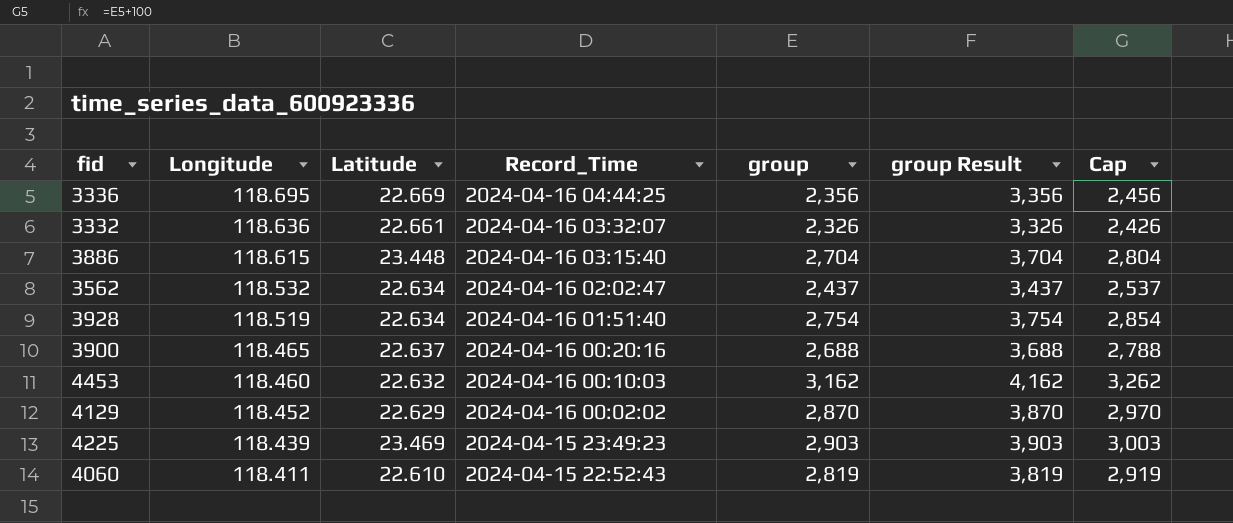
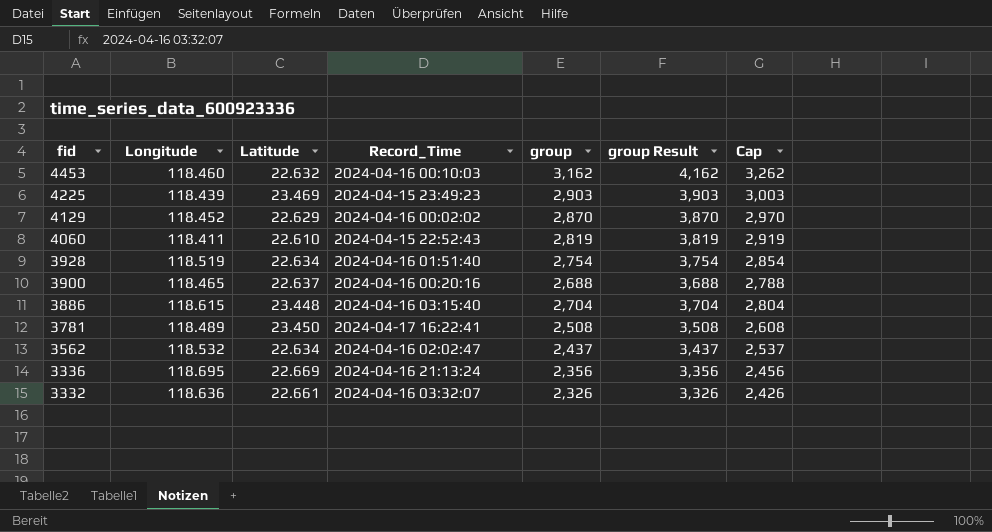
row order: Longitude descending -> fid descending
row 3781: none -> 118.489 | 23.450 | 2024-04-17 16:22:41 | 2,508 | 3,508 | 2,608
3336 | Record_Time: 2024-04-16 04:44:25 -> 2024-04-16 21:13:24

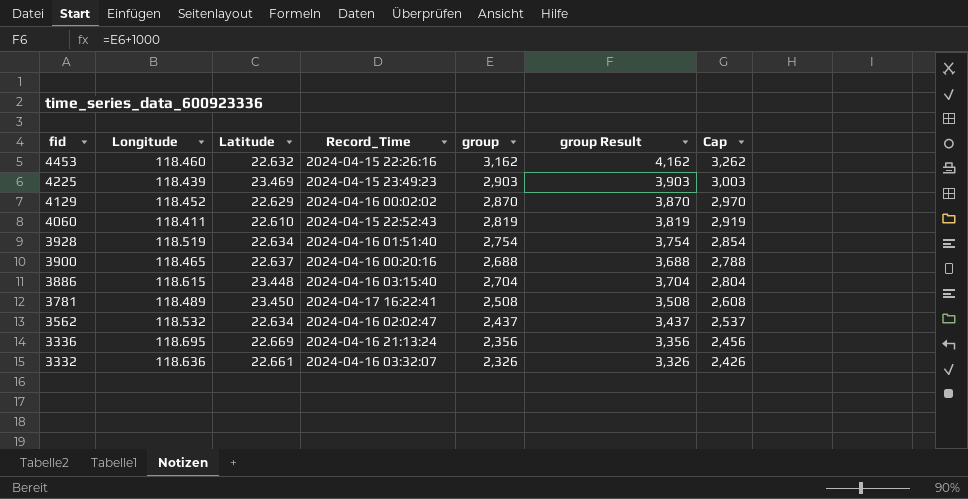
4453 | Record_Time: 2024-04-16 00:10:03 -> 2024-04-15 22:26:16

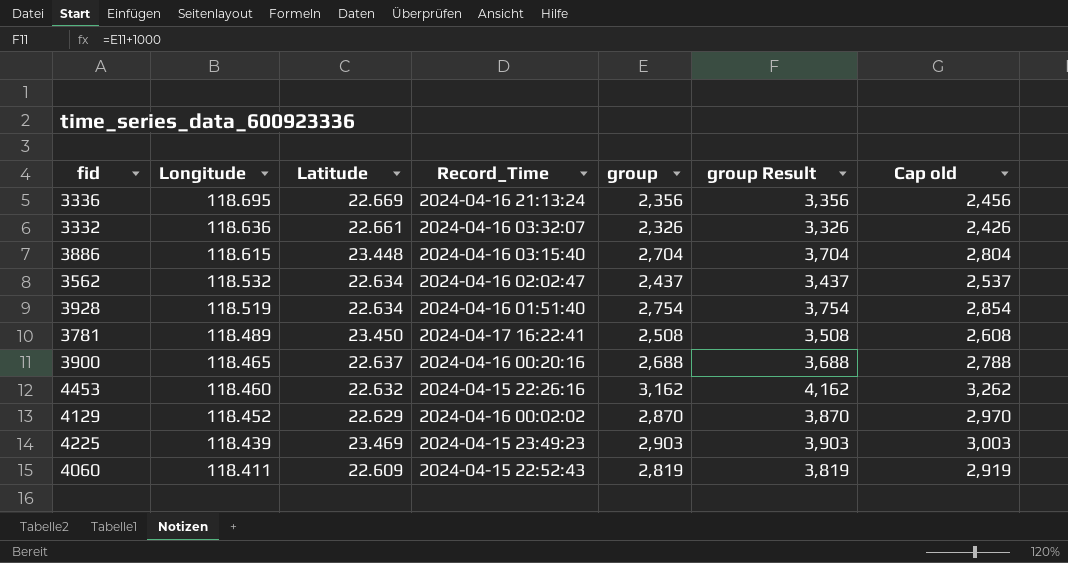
row order: fid descending -> Longitude descending
column name: Cap -> Cap old
4060 | Latitude: 22.610 -> 22.609

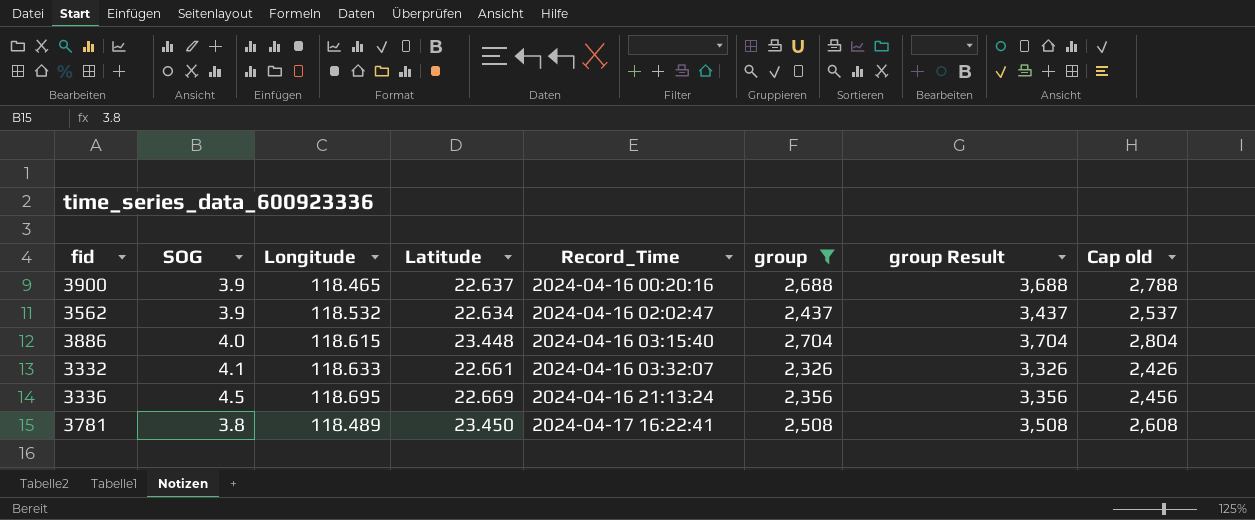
filter: none -> group <= 2,704
row order: Longitude descending -> Record_Time ascending
column SOG | position: none -> 2
3332 | Longitude: 118.636 -> 118.633

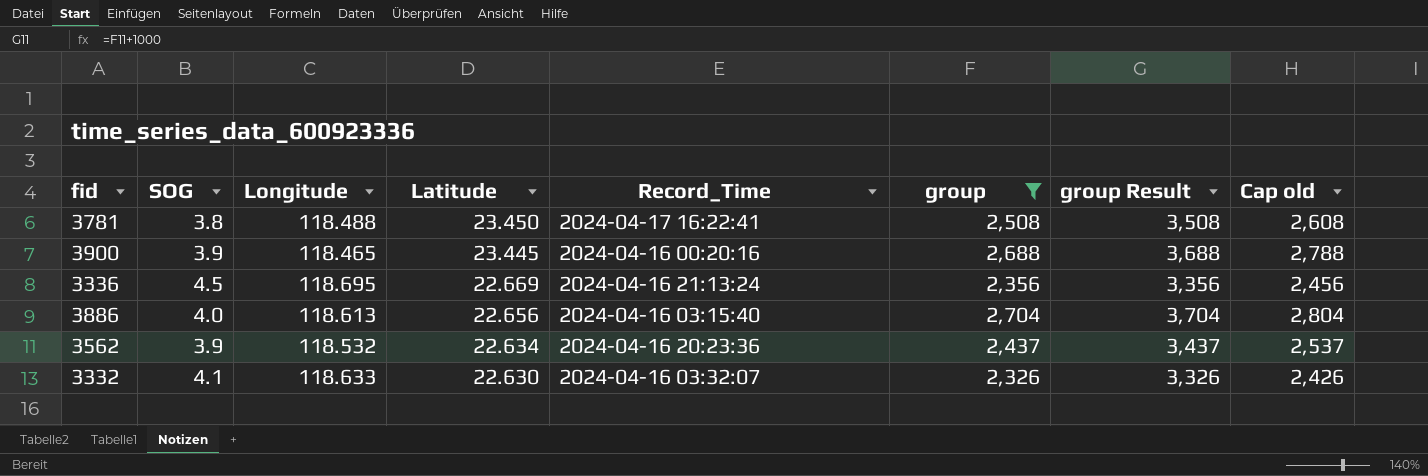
row order: Record_Time ascending -> Latitude descending
3781 | Longitude: 118.489 -> 118.488
3900 | Latitude: 22.637 -> 23.445
3886 | Longitude: 118.615 -> 118.613
3886 | Latitude: 23.448 -> 22.656
3562 | Record_Time: 2024-04-16 02:02:47 -> 2024-04-16 20:23:36
3332 | Latitude: 22.661 -> 22.630

